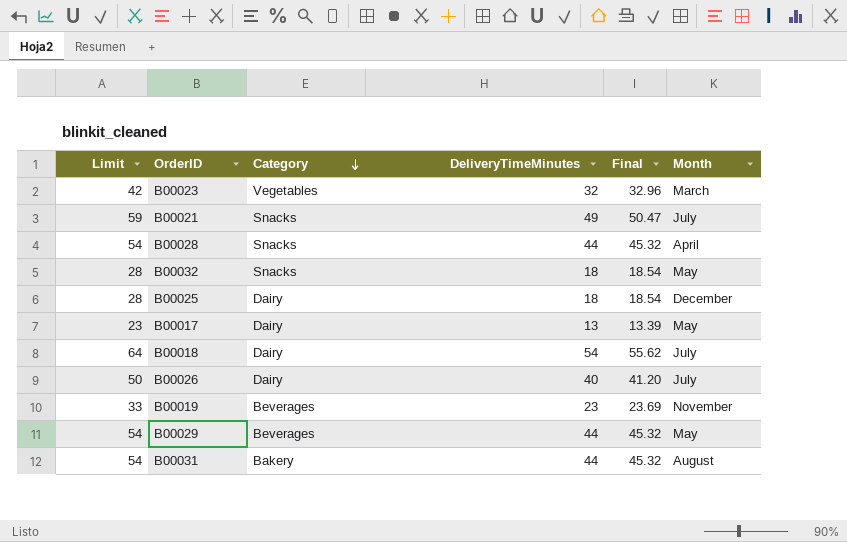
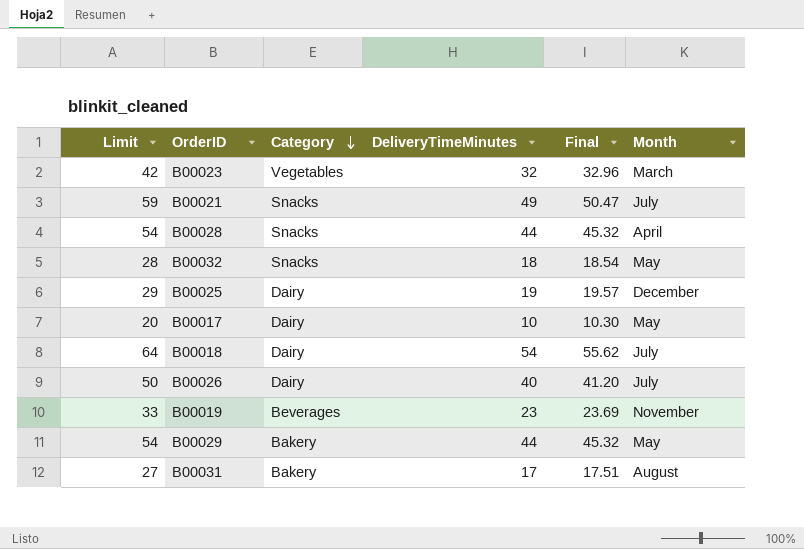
B00025 | Limit: 28 -> 29
B00025 | DeliveryTimeMinutes: 18 -> 19
B00025 | Final: 18.54 -> 19.57
B00017 | Limit: 23 -> 20
B00017 | DeliveryTimeMinutes: 13 -> 10
B00017 | Final: 13.39 -> 10.30
B00029 | Category: Beverages -> Bakery
B00031 | Limit: 54 -> 27
B00031 | DeliveryTimeMinutes: 44 -> 17
B00031 | Final: 45.32 -> 17.51

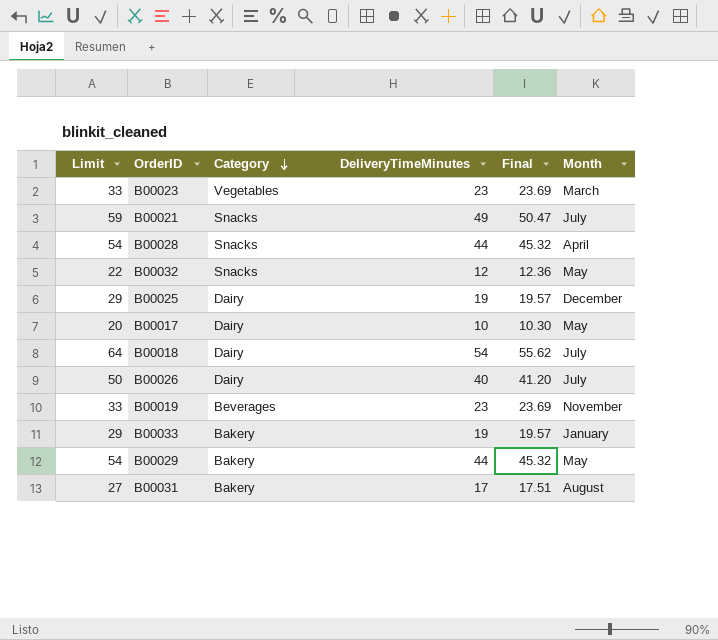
B00023 | Limit: 42 -> 33
B00023 | DeliveryTimeMinutes: 32 -> 23
B00023 | Final: 32.96 -> 23.69
B00032 | Limit: 28 -> 22
B00032 | DeliveryTimeMinutes: 18 -> 12
B00032 | Final: 18.54 -> 12.36
row B00033: none -> 29 | Bakery | 19 | 19.57 | January

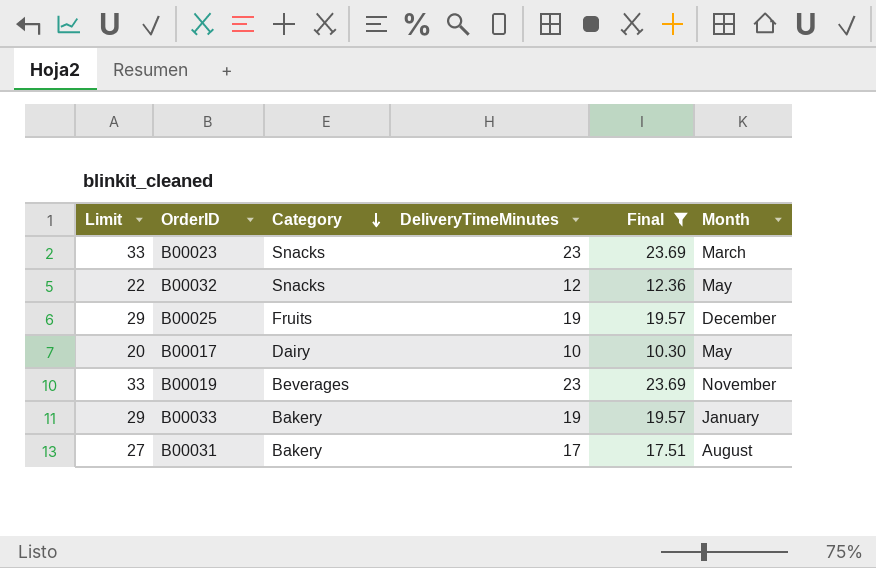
filter: none -> Final <= 23.69
B00023 | Category: Vegetables -> Snacks
B00025 | Category: Dairy -> Fruits

